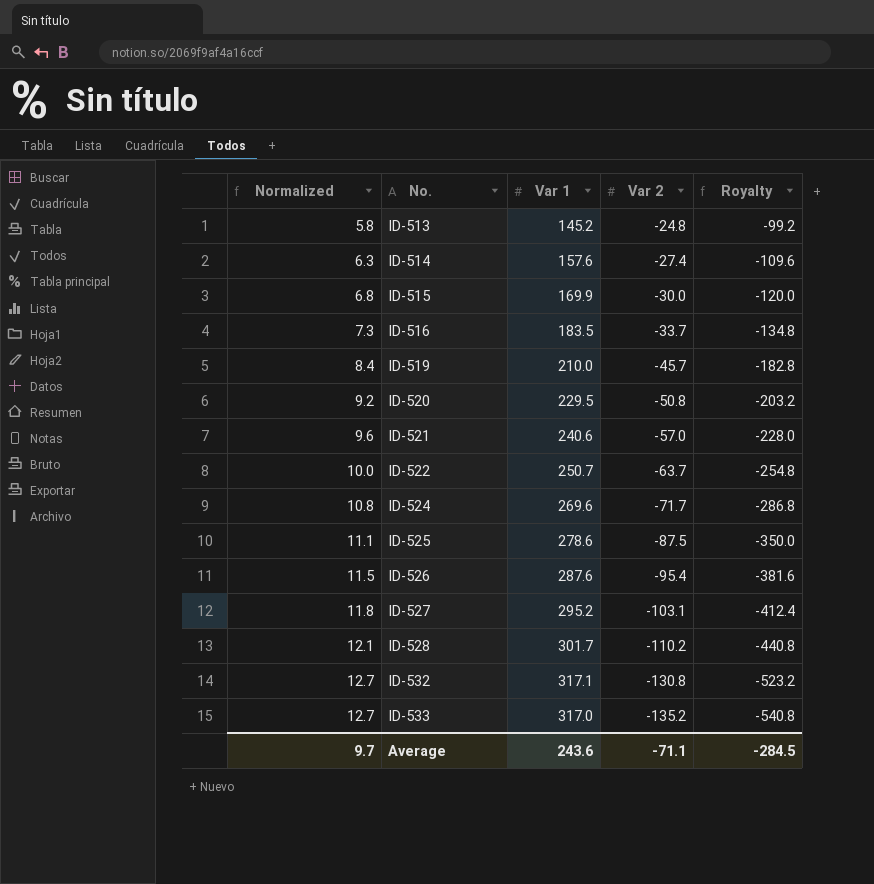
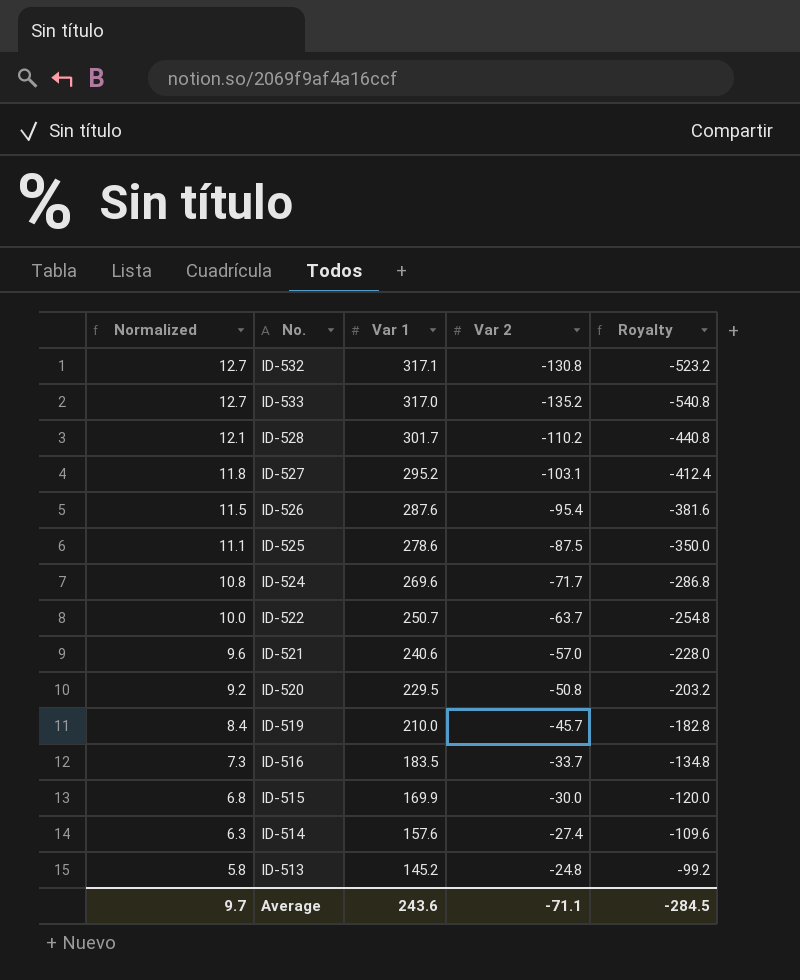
row order: Normalized ascending -> Normalized descending

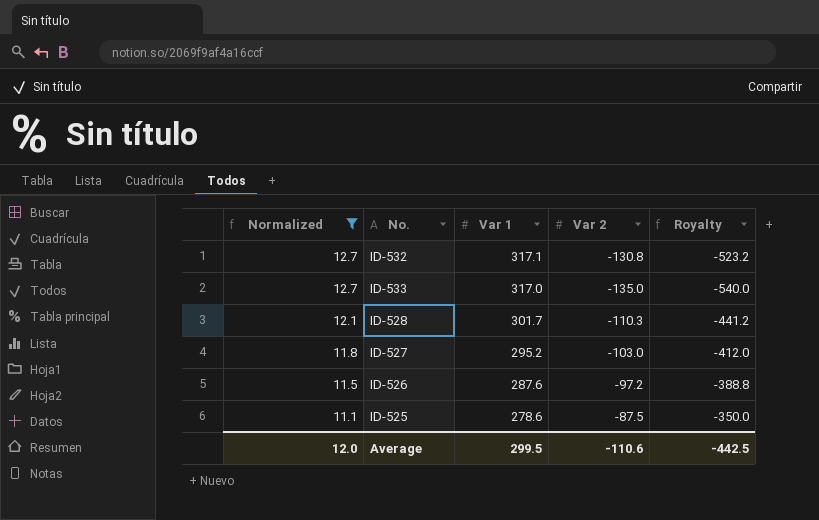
filter: none -> Normalized >= 11.1
ID-533 | Var 2: -135.2 -> -135.0
ID-533 | Royalty: -540.8 -> -540.0
ID-528 | Var 2: -110.2 -> -110.3
ID-528 | Royalty: -440.8 -> -441.2
ID-527 | Var 2: -103.1 -> -103.0
ID-527 | Royalty: -412.4 -> -412.0
ID-526 | Var 2: -95.4 -> -97.2
ID-526 | Royalty: -381.6 -> -388.8
Average | Normalized: 9.7 -> 12.0
Average | Var 1: 243.6 -> 299.5
Average | Var 2: -71.1 -> -110.6
Average | Royalty: -284.5 -> -442.5

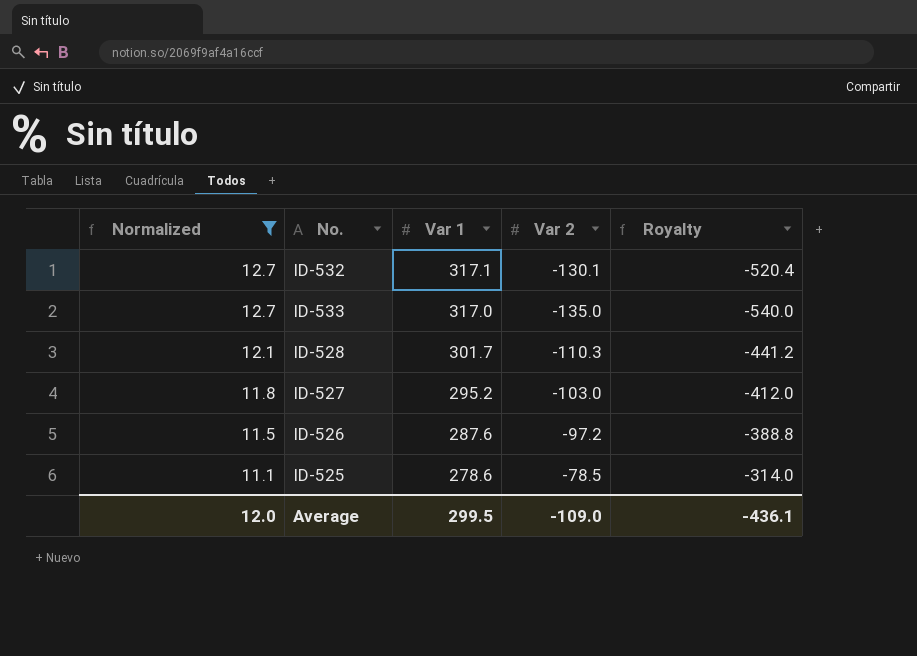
ID-532 | Var 2: -130.8 -> -130.1
ID-532 | Royalty: -523.2 -> -520.4
ID-525 | Var 2: -87.5 -> -78.5
ID-525 | Royalty: -350.0 -> -314.0
Average | Var 2: -110.6 -> -109.0
Average | Royalty: -442.5 -> -436.1

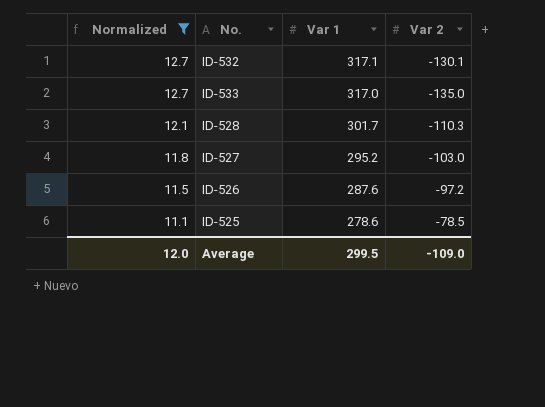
column Royalty | formula: [Var 2] * 4 -> none

